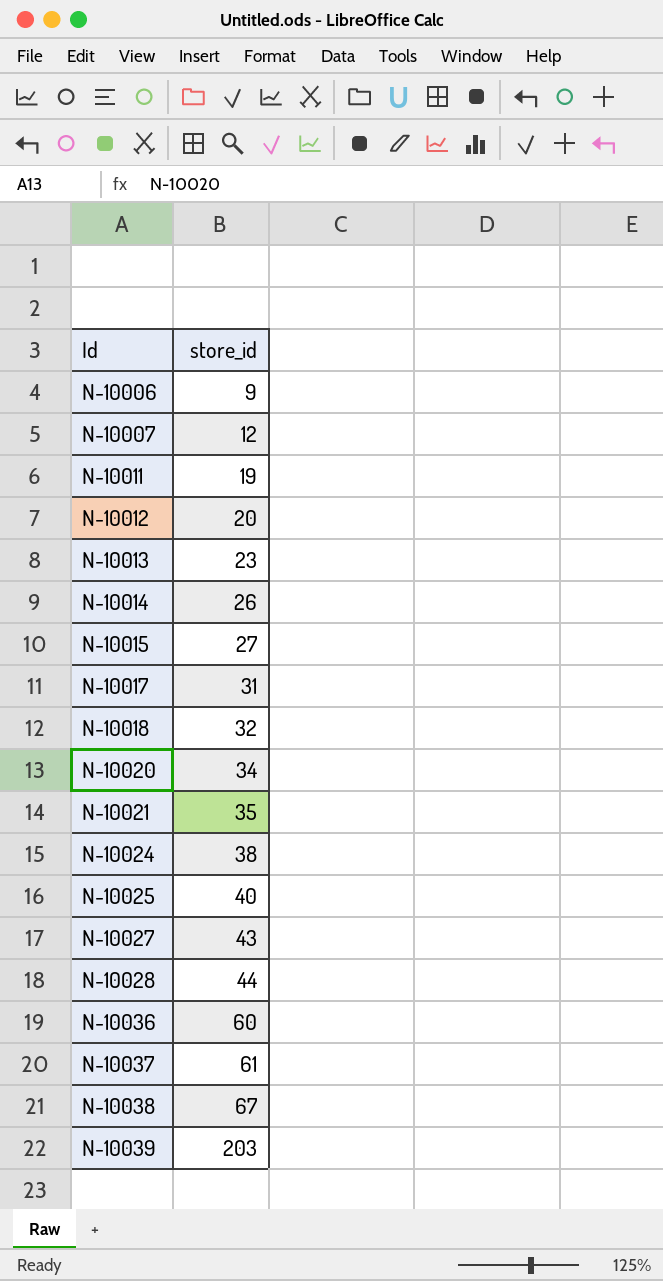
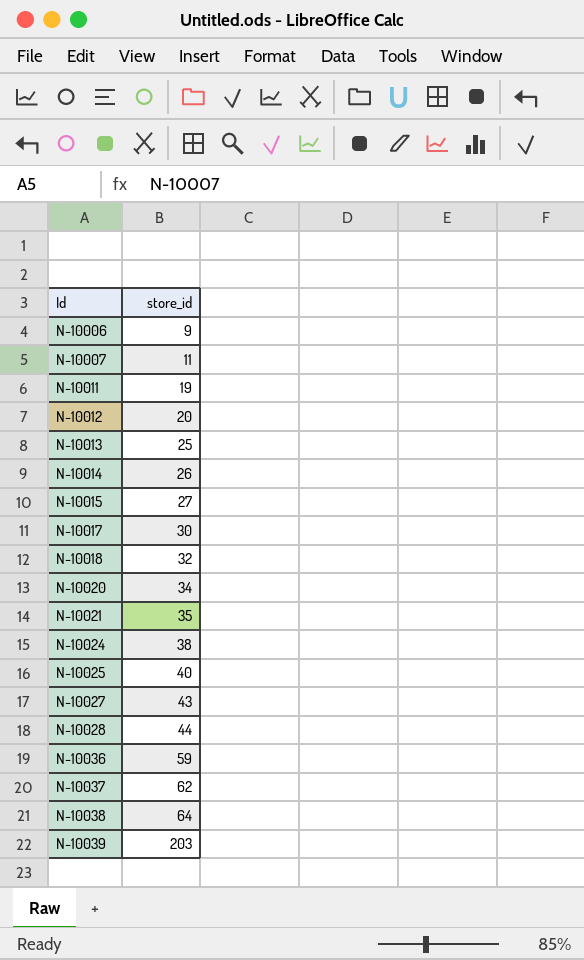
N-10007 | store_id: 12 -> 11
N-10013 | store_id: 23 -> 25
N-10017 | store_id: 31 -> 30
N-10036 | store_id: 60 -> 59
N-10037 | store_id: 61 -> 62
N-10038 | store_id: 67 -> 64

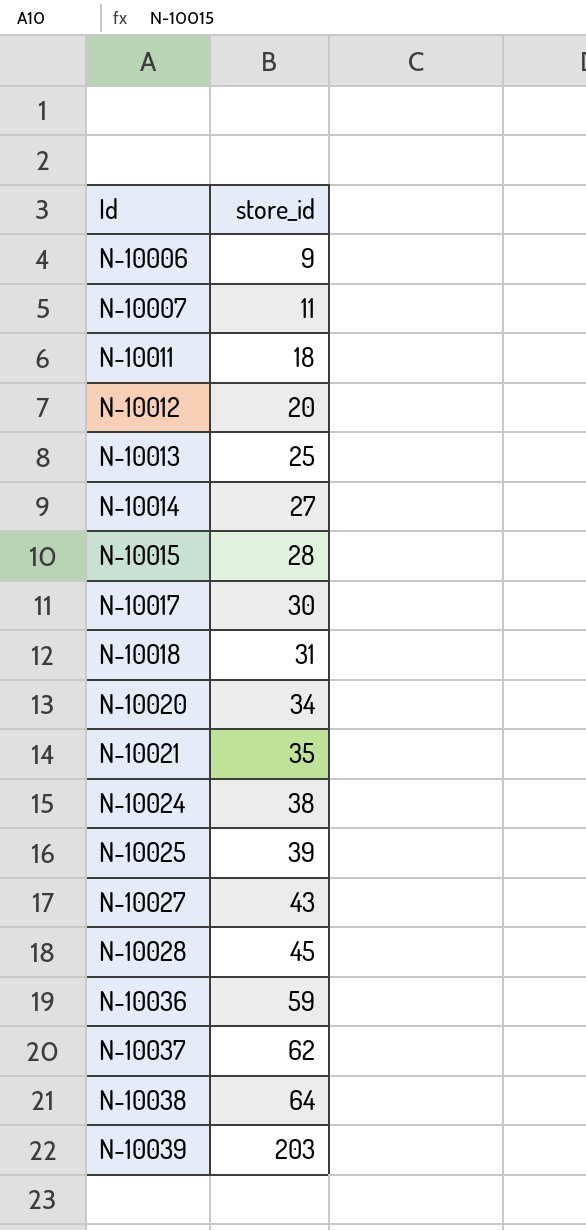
N-10011 | store_id: 19 -> 18
N-10014 | store_id: 26 -> 27
N-10015 | store_id: 27 -> 28
N-10018 | store_id: 32 -> 31
N-10025 | store_id: 40 -> 39
N-10028 | store_id: 44 -> 45

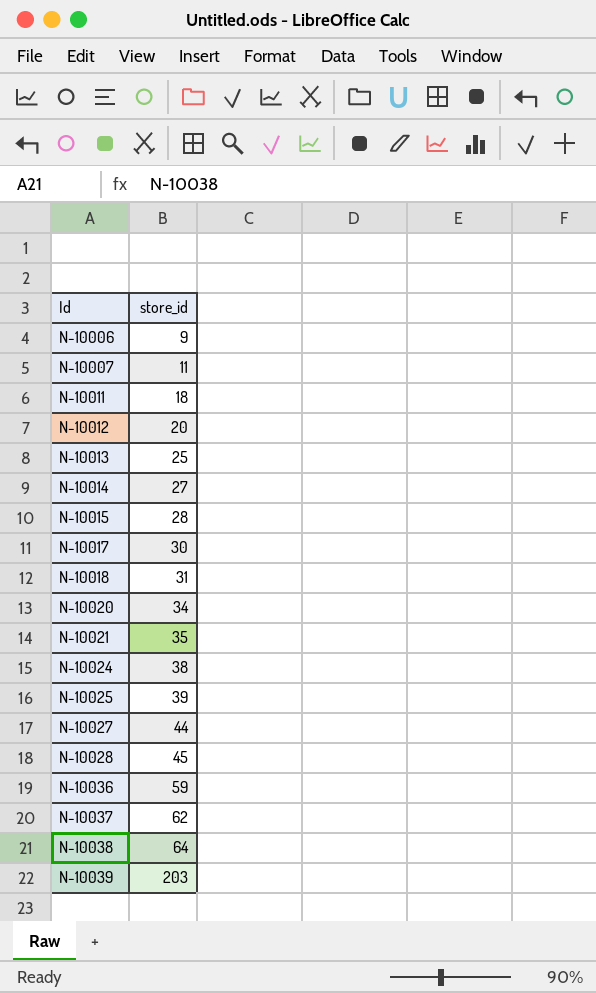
N-10027 | store_id: 43 -> 44

